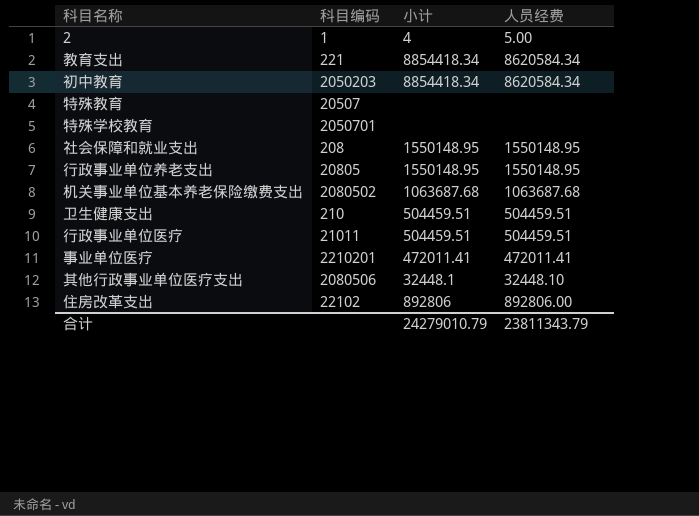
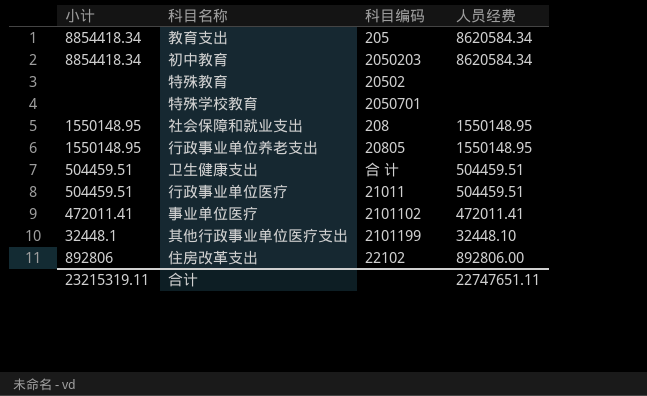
column 小计 | position: 3 -> 1
row 2: 1 | 4 | 5.00 -> none
row 机关事业单位基本养老保险缴费支出: 2080502 | 1063687.68 | 1063687.68 -> none
教育支出 | 科目编码: 221 -> 205
特殊教育 | 科目编码: 20507 -> 20502
卫生健康支出 | 科目编码: 210 -> 合 计
事业单位医疗 | 科目编码: 2210201 -> 2101102
其他行政事业单位医疗支出 | 科目编码: 2080506 -> 2101199
合计 | 小计: 24279010.79 -> 23215319.11
合计 | 人员经费: 23811343.79 -> 22747651.11

